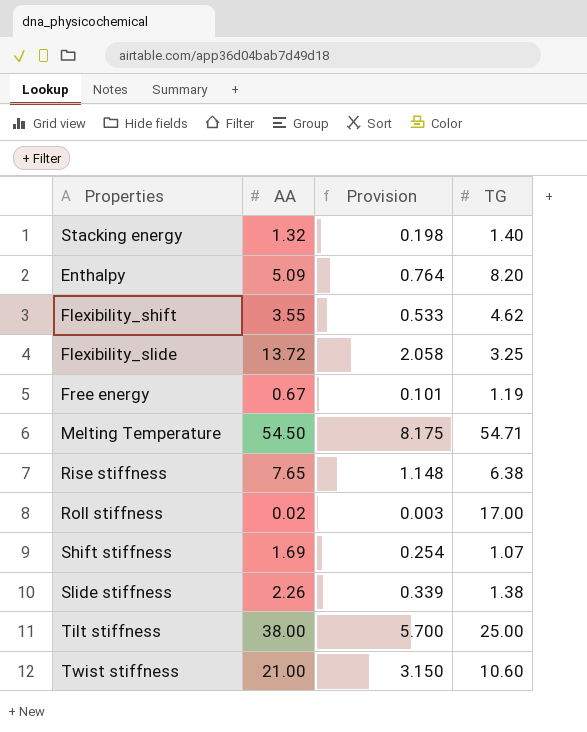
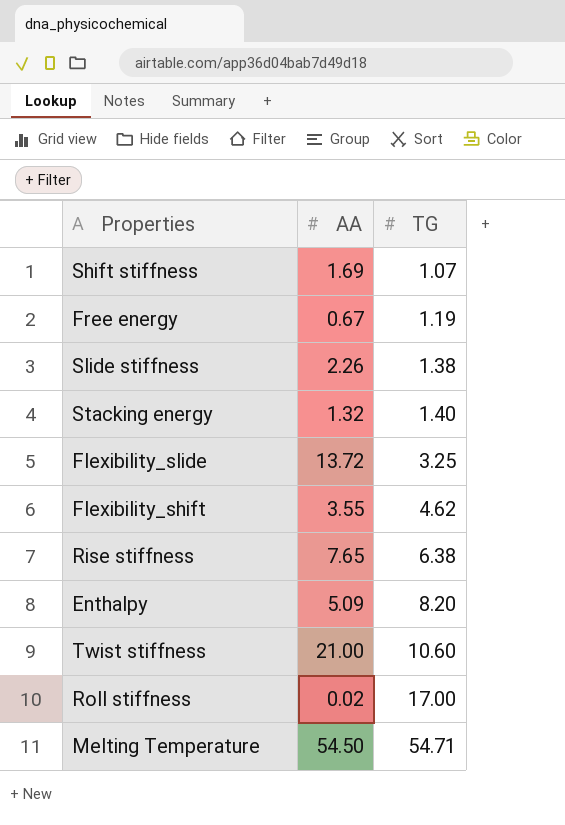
row order: none -> TG ascending
column Provision | formula: [AA] * 0.15 -> none
row Tilt stiffness: 38.00 | 5.700 | 25.00 -> none

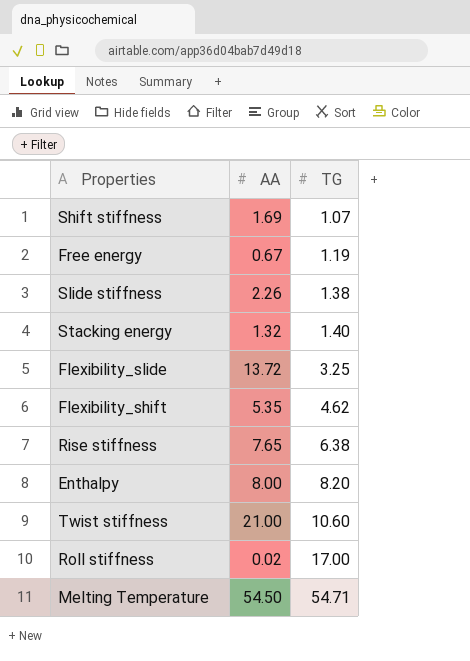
Flexibility_shift | AA: 3.55 -> 5.35
Enthalpy | AA: 5.09 -> 8.00

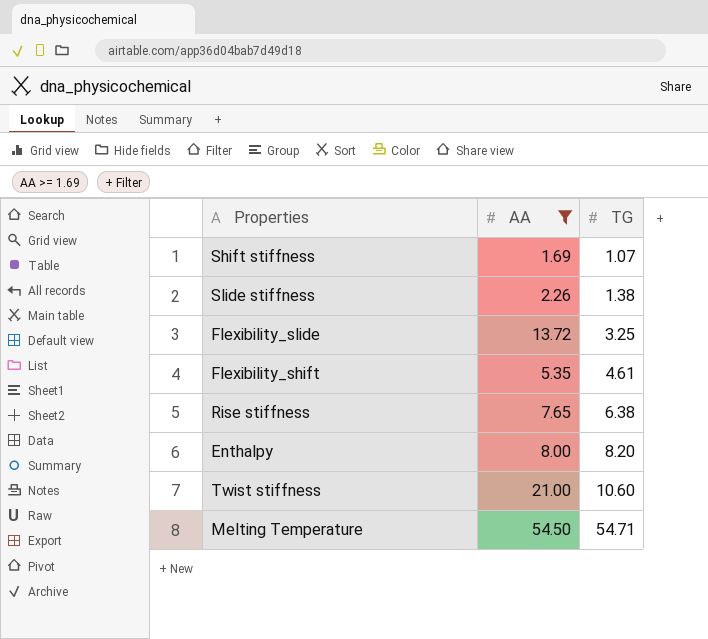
filter: none -> AA >= 1.69
Flexibility_shift | TG: 4.62 -> 4.61

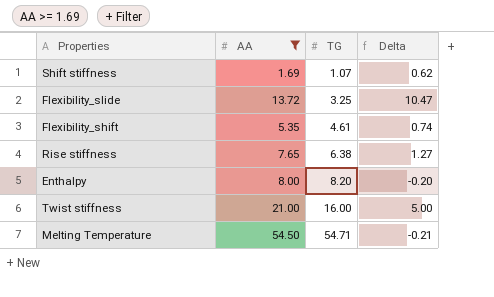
column Delta | formula: none -> [AA] - [TG]
row Slide stiffness: 2.26 | 1.38 -> none
Twist stiffness | TG: 10.60 -> 16.00

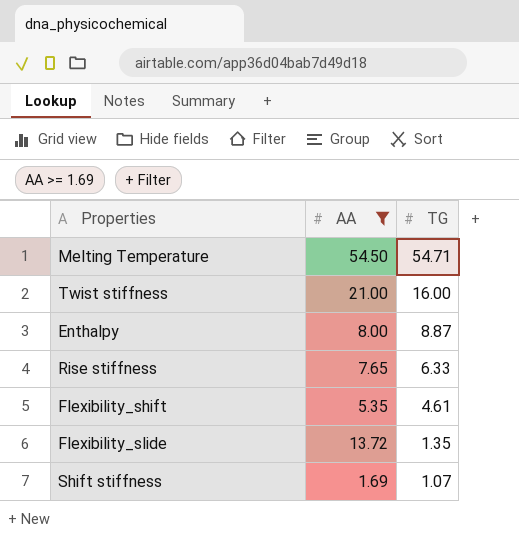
row order: TG ascending -> TG descending
column Delta | formula: [AA] - [TG] -> none
Enthalpy | TG: 8.20 -> 8.87
Rise stiffness | TG: 6.38 -> 6.33
Flexibility_slide | TG: 3.25 -> 1.35

